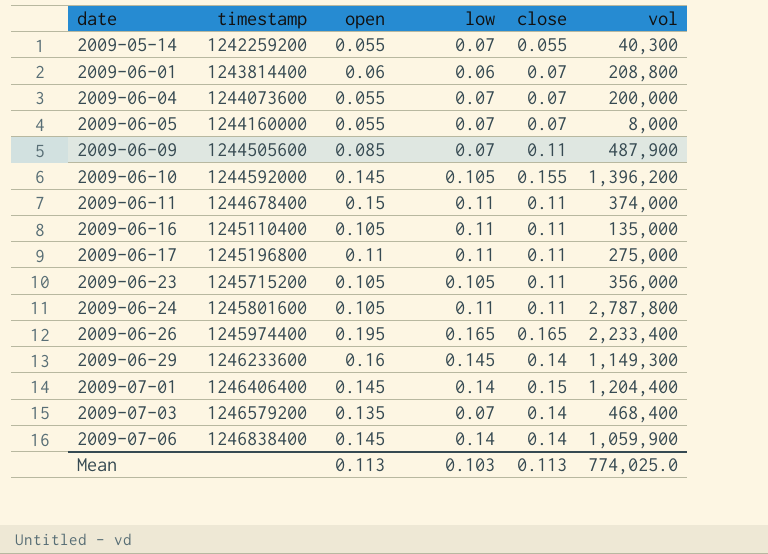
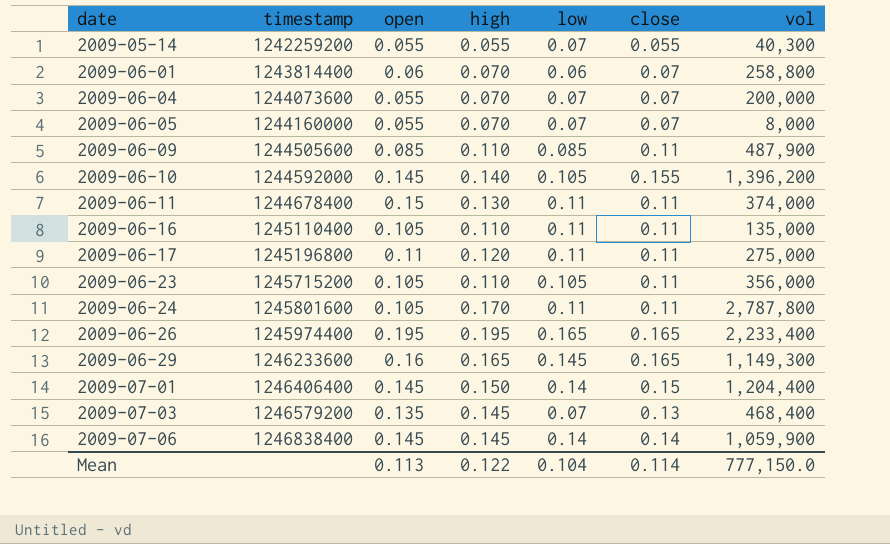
column high | position: none -> 4
2009-06-01 | vol: 208,800 -> 258,800
2009-06-09 | low: 0.07 -> 0.085
2009-06-29 | close: 0.14 -> 0.165
2009-07-03 | close: 0.14 -> 0.13
Mean | low: 0.103 -> 0.104
Mean | close: 0.113 -> 0.114
Mean | vol: 774,025.0 -> 777,150.0

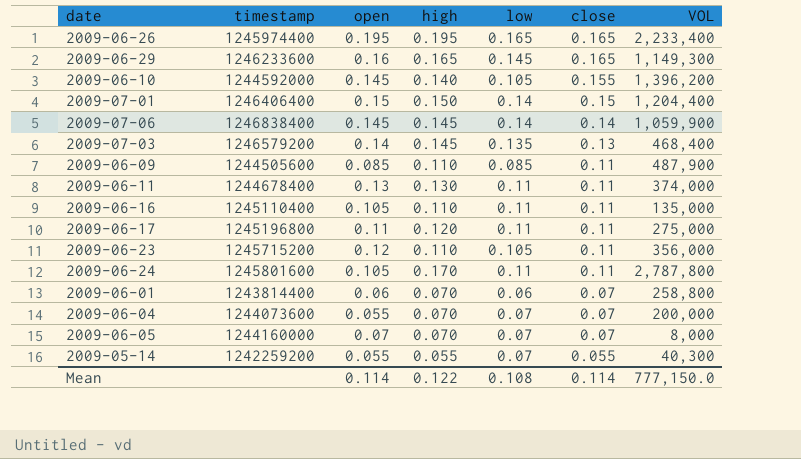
row order: date ascending -> close descending
column name: vol -> VOL
2009-07-01 | open: 0.145 -> 0.15
2009-07-03 | open: 0.135 -> 0.14
2009-07-03 | low: 0.07 -> 0.135
2009-06-11 | open: 0.15 -> 0.13
2009-06-23 | open: 0.105 -> 0.12
2009-06-05 | open: 0.055 -> 0.07
Mean | open: 0.113 -> 0.114
Mean | low: 0.104 -> 0.108

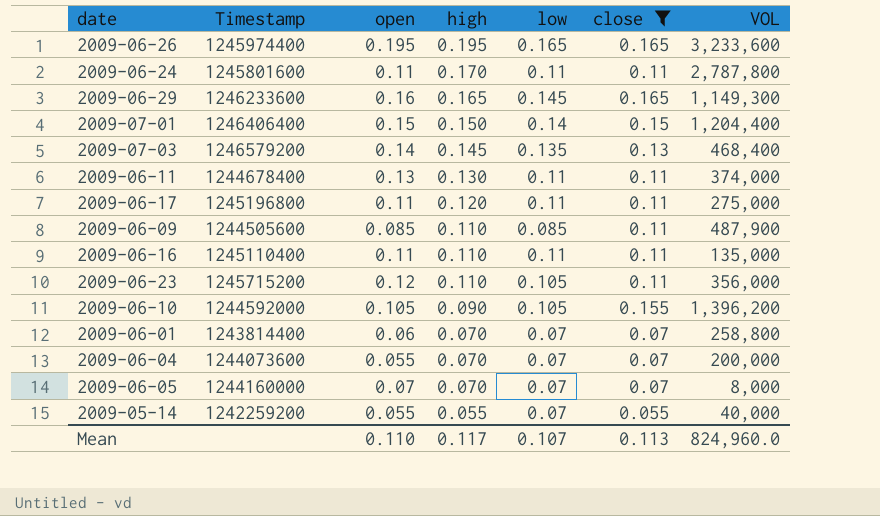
filter: none -> close != 0.14
row order: close descending -> high descending
column name: timestamp -> Timestamp
2009-06-26 | VOL: 2,233,400 -> 3,233,600
2009-06-24 | open: 0.105 -> 0.11
2009-06-16 | open: 0.105 -> 0.11
2009-06-10 | open: 0.145 -> 0.105
2009-06-10 | high: 0.140 -> 0.090
2009-06-01 | low: 0.06 -> 0.07
2009-05-14 | VOL: 40,300 -> 40,000
Mean | open: 0.114 -> 0.110
Mean | high: 0.122 -> 0.117
Mean | low: 0.108 -> 0.107
Mean | close: 0.114 -> 0.113
Mean | VOL: 777,150.0 -> 824,960.0

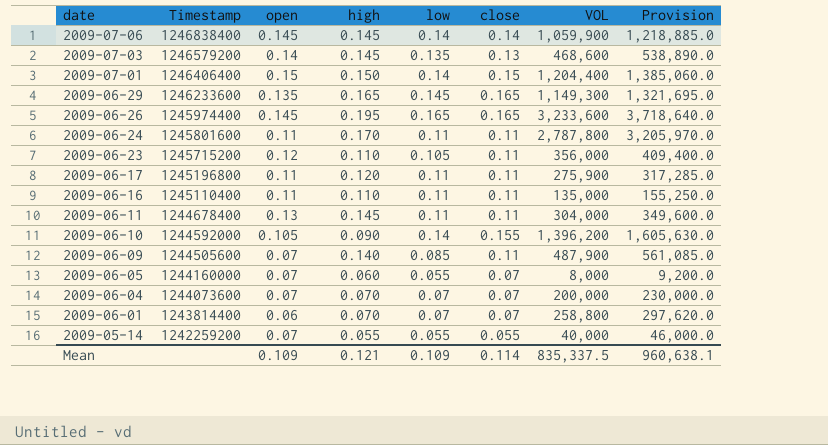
filter: close != 0.14 -> none
row order: high descending -> date descending
column Provision | formula: none -> [VOL] * 1.15
2009-07-03 | VOL: 468,400 -> 468,600
2009-06-29 | open: 0.16 -> 0.135
2009-06-26 | open: 0.195 -> 0.145
2009-06-17 | VOL: 275,000 -> 275,900
2009-06-11 | high: 0.130 -> 0.145
2009-06-11 | VOL: 374,000 -> 304,000
2009-06-10 | low: 0.105 -> 0.14
2009-06-09 | open: 0.085 -> 0.07
2009-06-09 | high: 0.110 -> 0.140
2009-06-05 | high: 0.070 -> 0.060
2009-06-05 | low: 0.07 -> 0.055
2009-06-04 | open: 0.055 -> 0.07
2009-05-14 | open: 0.055 -> 0.07
2009-05-14 | low: 0.07 -> 0.055
Mean | open: 0.110 -> 0.109
Mean | high: 0.117 -> 0.121
Mean | low: 0.107 -> 0.109
Mean | close: 0.113 -> 0.114
Mean | VOL: 824,960.0 -> 835,337.5

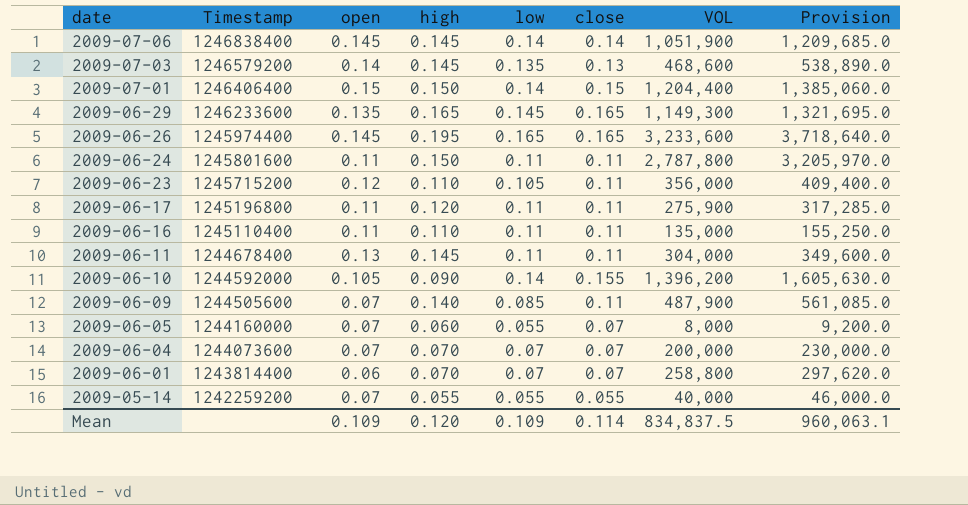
2009-07-06 | VOL: 1,059,900 -> 1,051,900
2009-07-06 | Provision: 1,218,885.0 -> 1,209,685.0
2009-06-24 | high: 0.170 -> 0.150
Mean | high: 0.121 -> 0.120
Mean | VOL: 835,337.5 -> 834,837.5
Mean | Provision: 960,638.1 -> 960,063.1

